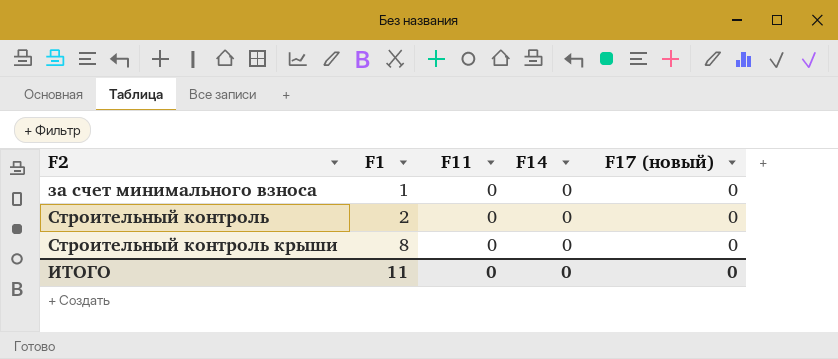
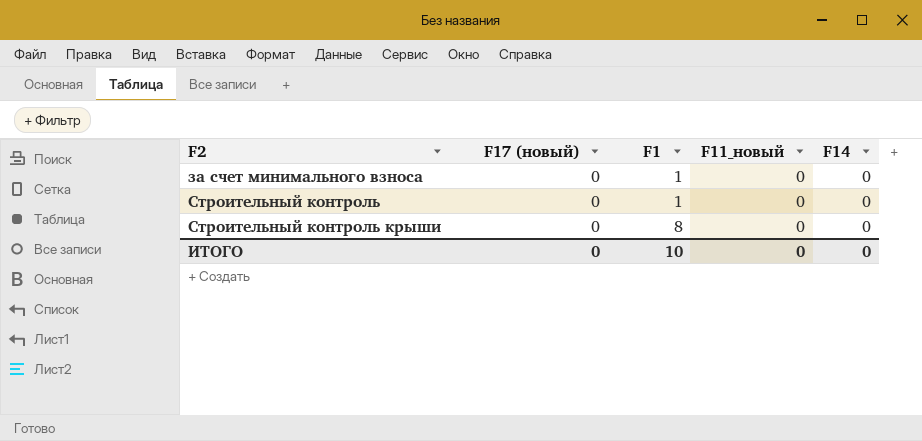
column F17 (новый) | position: 5 -> 2
column name: F11 -> F11_новый
Строительный контроль | F1: 2 -> 1
ИТОГО | F1: 11 -> 10

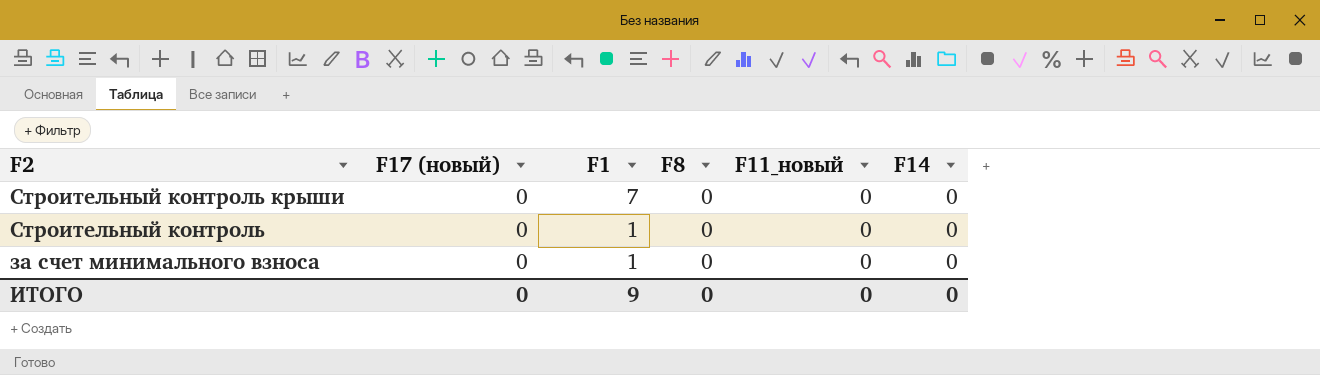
row order: F2 ascending -> F2 descending
column F8 | position: none -> 4
Строительный контроль крыши | F1: 8 -> 7
ИТОГО | F1: 10 -> 9

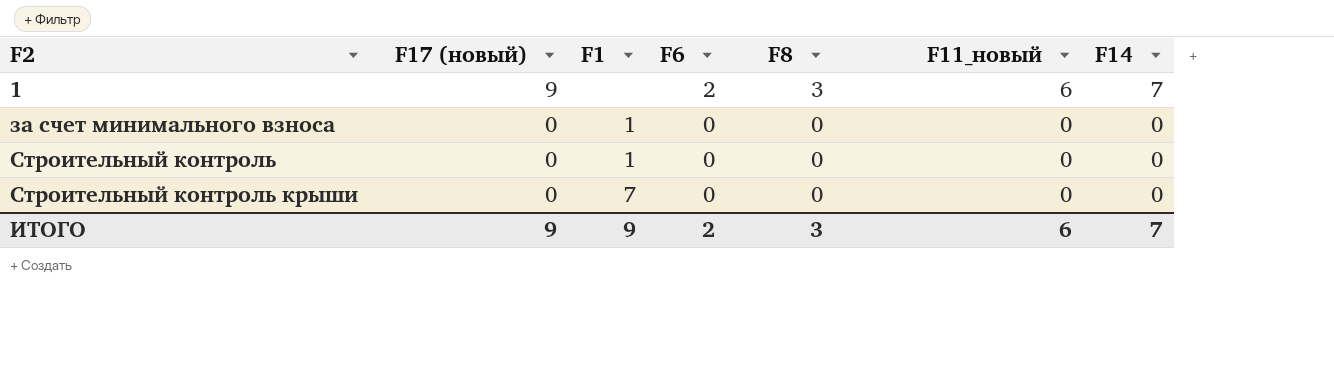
row order: F2 descending -> F2 ascending
column F6 | position: none -> 4
row 1: none -> 9 | none | 2 | 3 | 6 | 7
ИТОГО | F17 (новый): 0 -> 9
ИТОГО | F8: 0 -> 3
ИТОГО | F11_новый: 0 -> 6
ИТОГО | F14: 0 -> 7

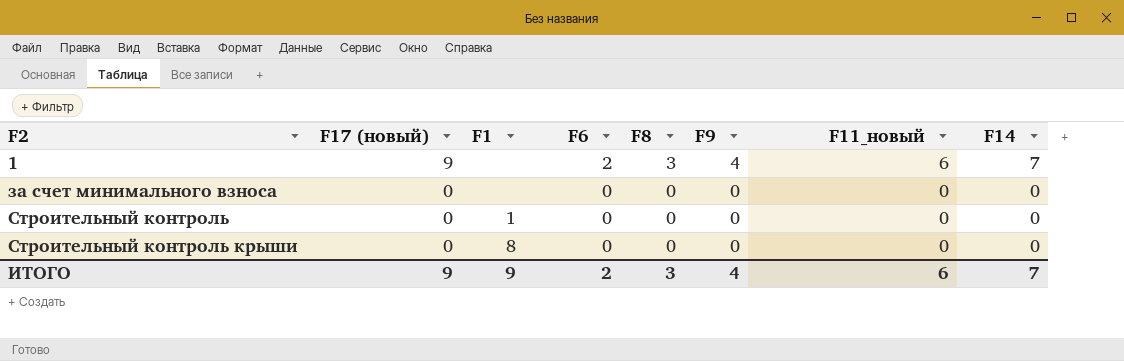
column F9 | position: none -> 6
за счет минимального взноса | F1: 1 -> none
Строительный контроль крыши | F1: 7 -> 8

